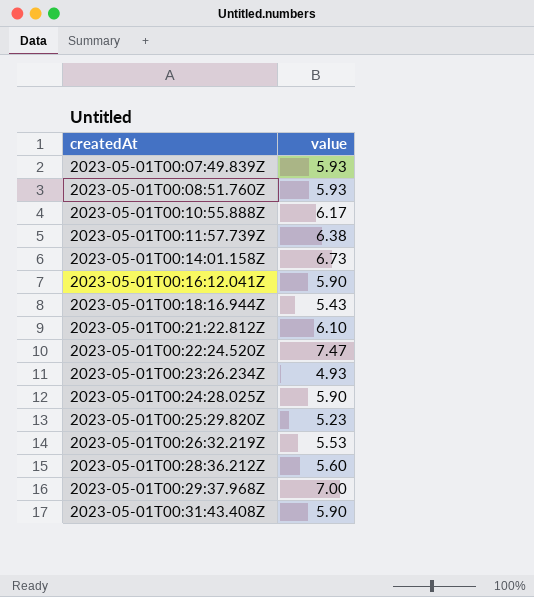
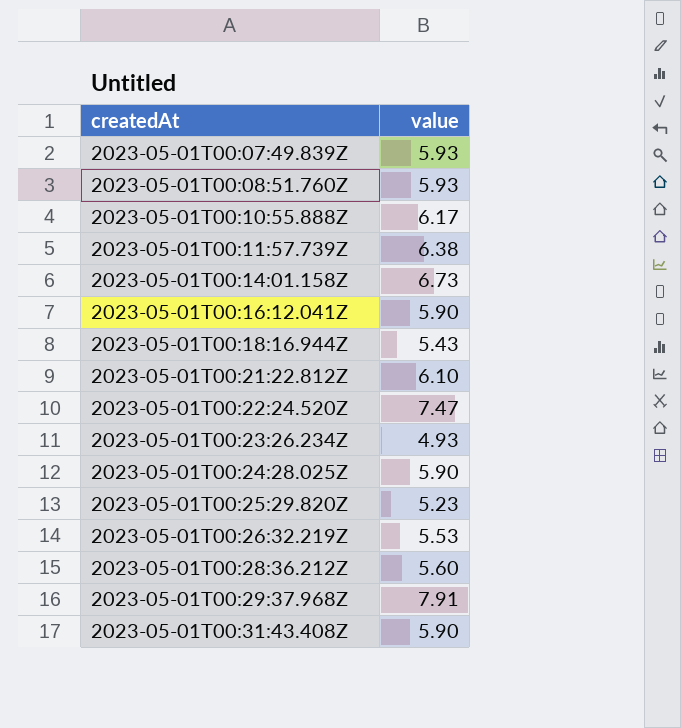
2023-05-01T00:29:37.968Z | value: 7.00 -> 7.91

